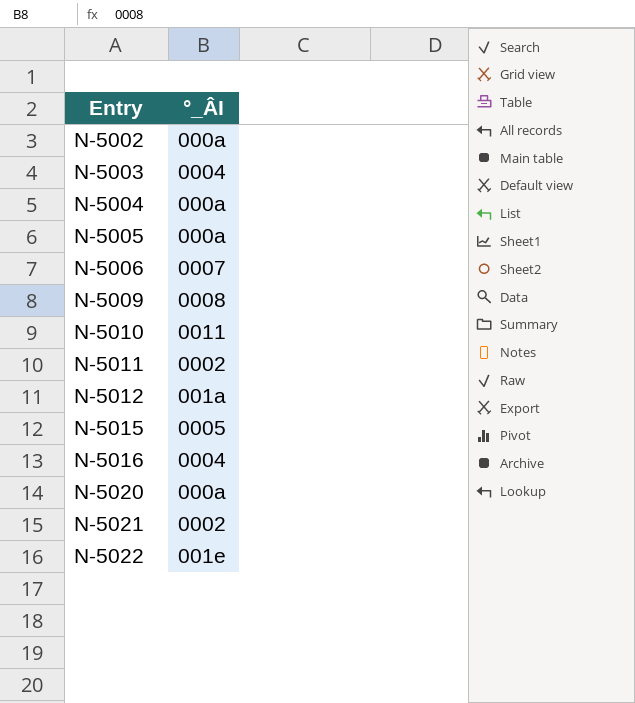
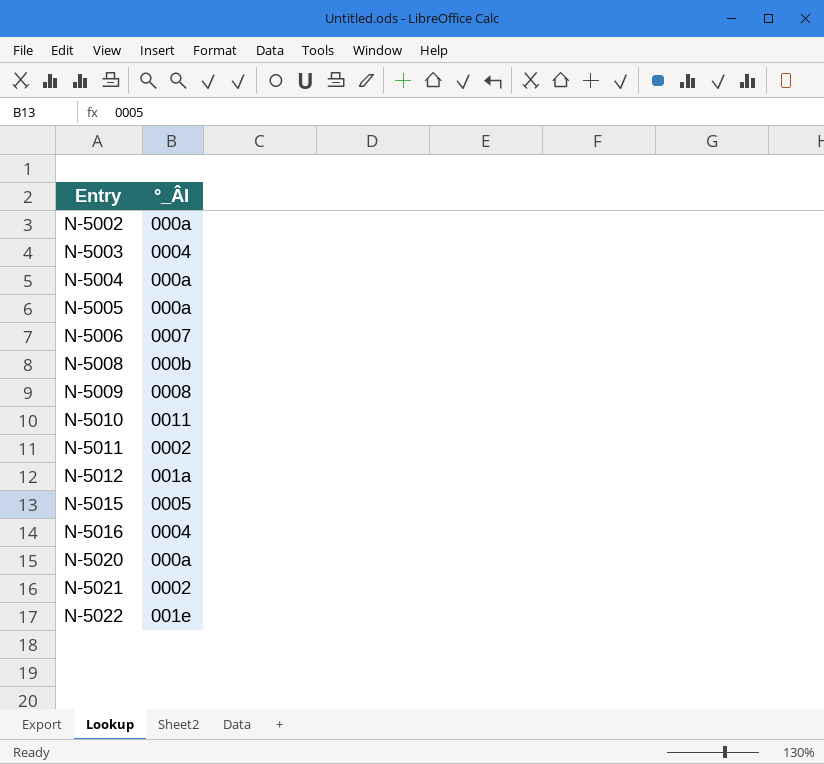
row N-5008: none -> 000b

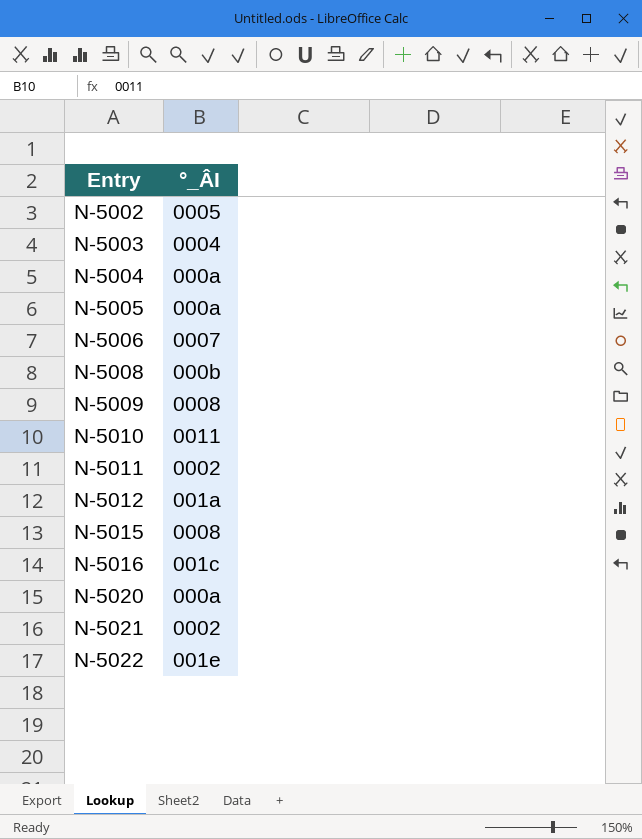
N-5002 | °_ÂI: 000a -> 0005
N-5015 | °_ÂI: 0005 -> 0008
N-5016 | °_ÂI: 0004 -> 001c

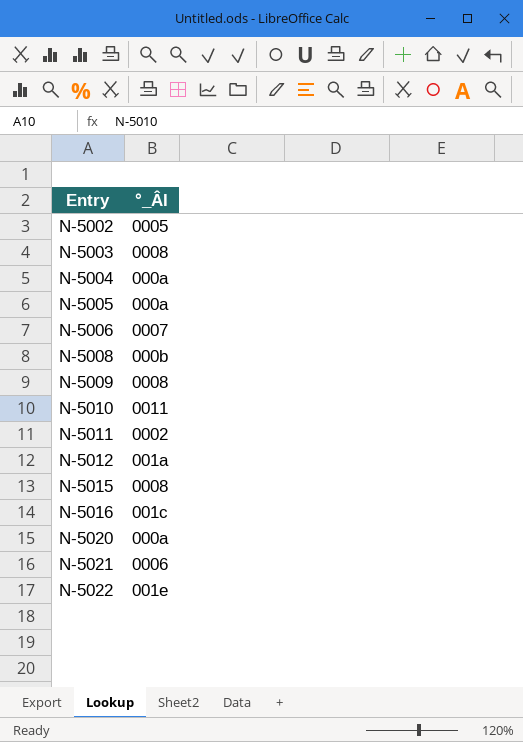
N-5003 | °_ÂI: 0004 -> 0008
N-5021 | °_ÂI: 0002 -> 0006

